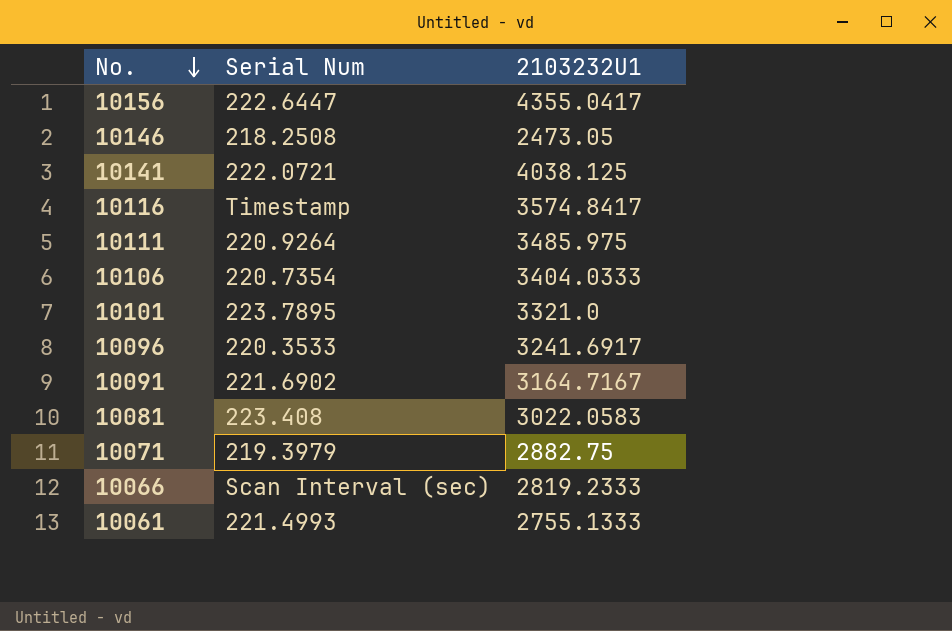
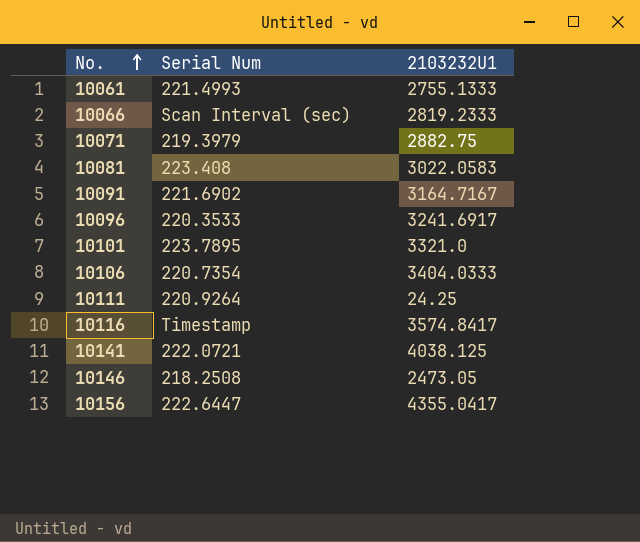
row order: No. descending -> No. ascending
10111 | 2103232U1: 3485.975 -> 24.25

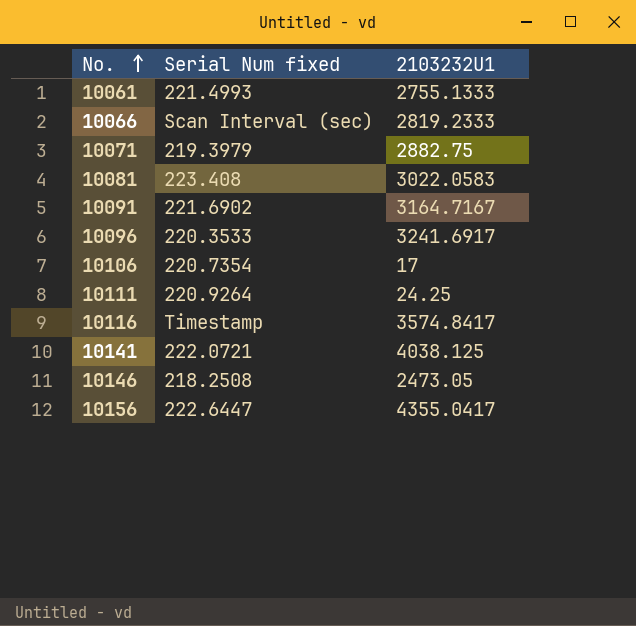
column name: Serial Num -> Serial Num fixed
row 10101: 223.7895 | 3321.0 -> none
10106 | 2103232U1: 3404.0333 -> 17

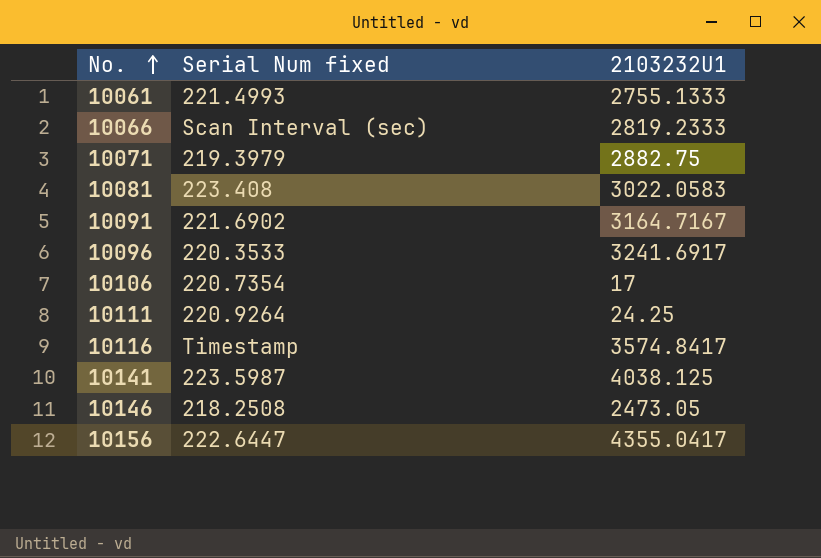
10141 | Serial Num fixed: 222.0721 -> 223.5987

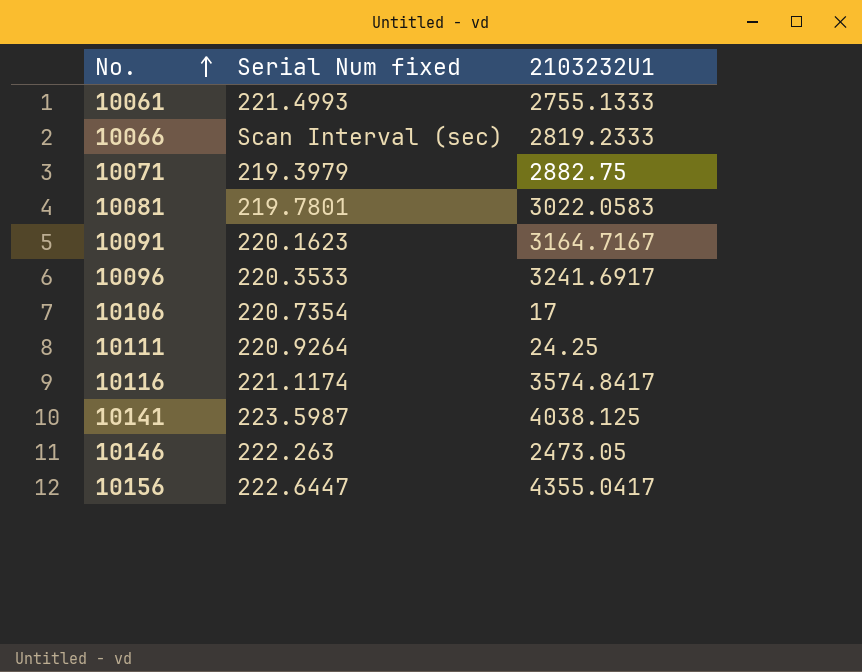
10081 | Serial Num fixed: 223.408 -> 219.7801
10091 | Serial Num fixed: 221.6902 -> 220.1623
10116 | Serial Num fixed: Timestamp -> 221.1174
10146 | Serial Num fixed: 218.2508 -> 222.263

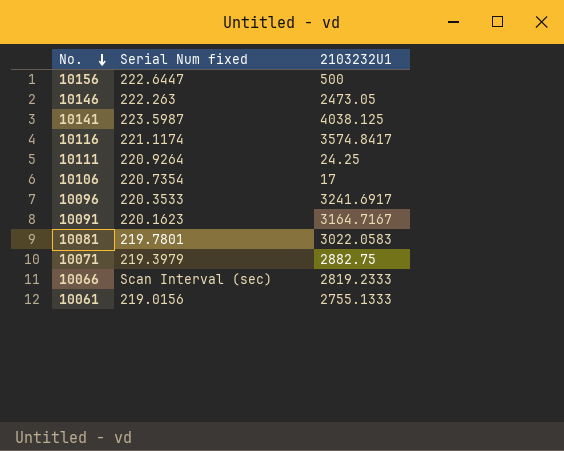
row order: No. ascending -> No. descending
10156 | 2103232U1: 4355.0417 -> 500
10061 | Serial Num fixed: 221.4993 -> 219.0156

